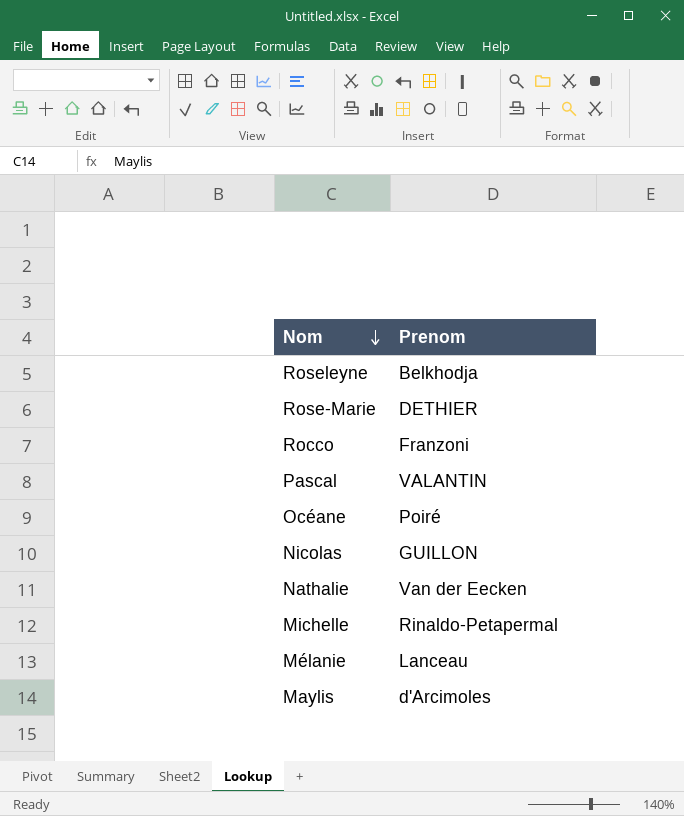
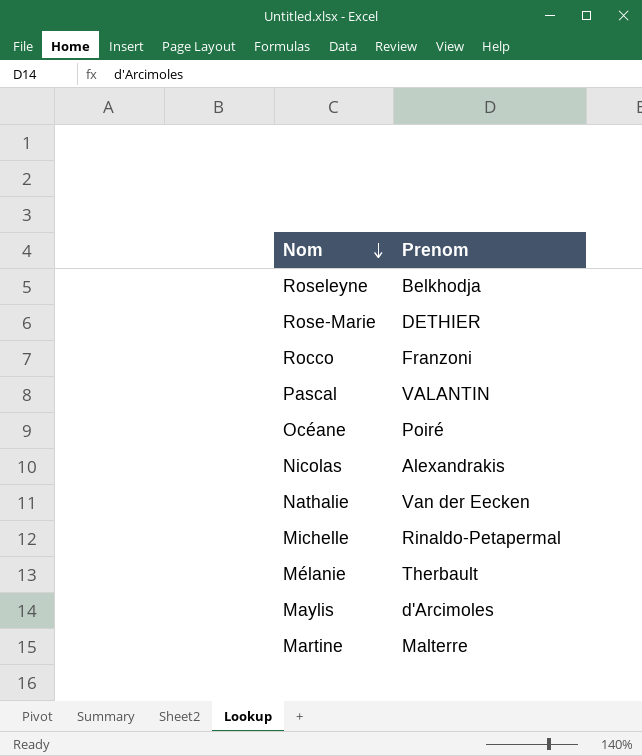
Nicolas | Prenom: GUILLON -> Alexandrakis
Mélanie | Prenom: Lanceau -> Therbault
row Martine: none -> Malterre

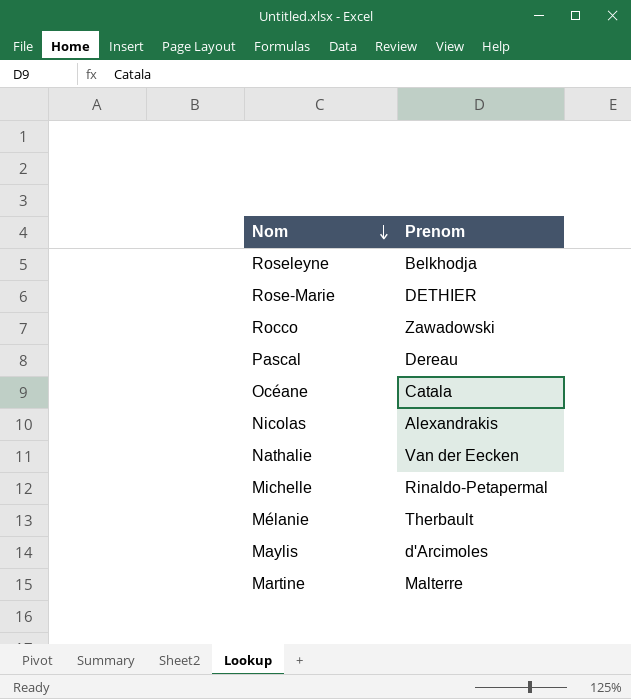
Rocco | Prenom: Franzoni -> Zawadowski
Pascal | Prenom: VALANTIN -> Dereau
Océane | Prenom: Poiré -> Catala

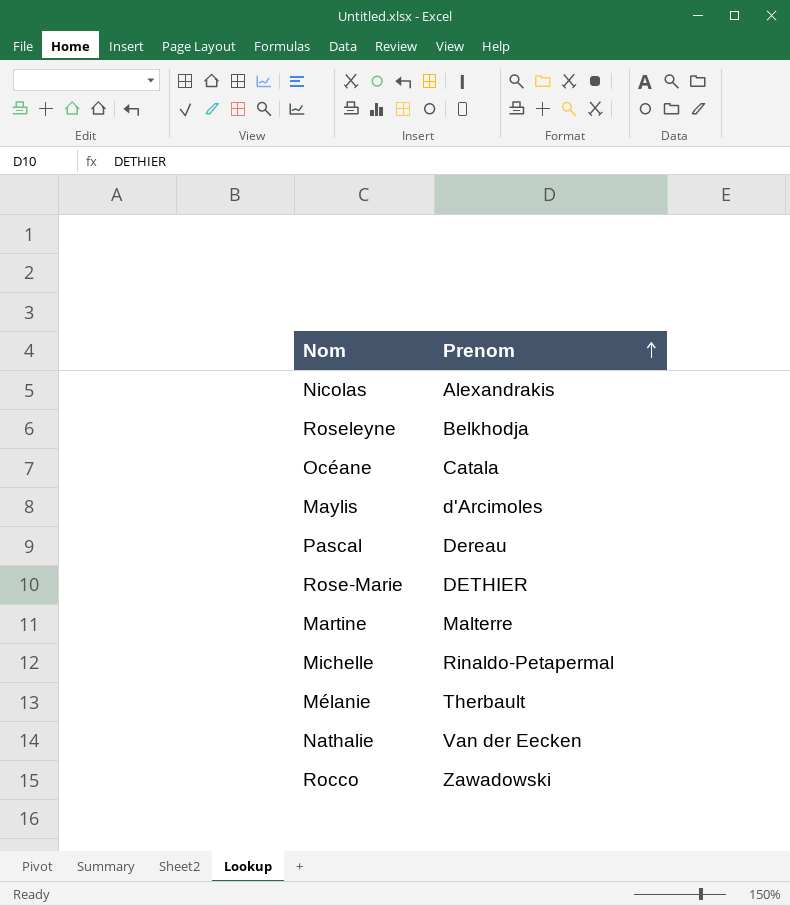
row order: Nom descending -> Prenom ascending

